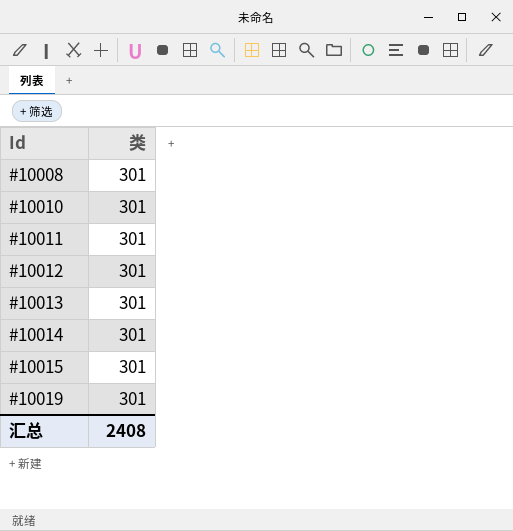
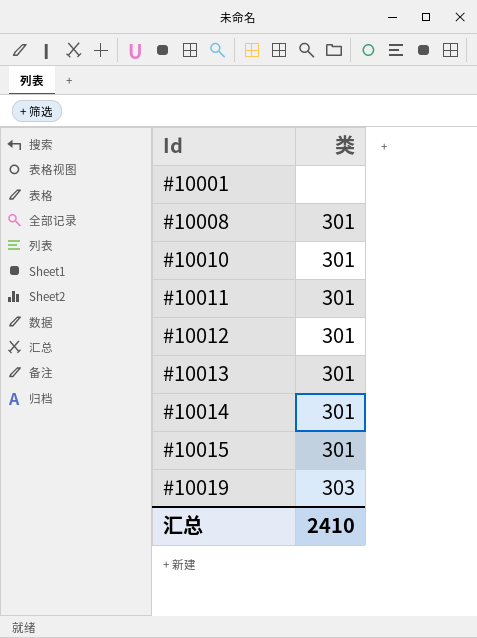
row #10001: none -> none
#10019 | 类: 301 -> 303
汇总 | 类: 2408 -> 2410

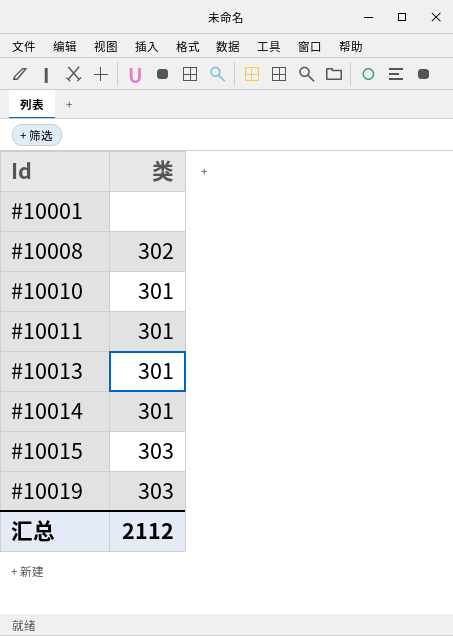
row #10012: 301 -> none
#10008 | 类: 301 -> 302
#10015 | 类: 301 -> 303
汇总 | 类: 2410 -> 2112

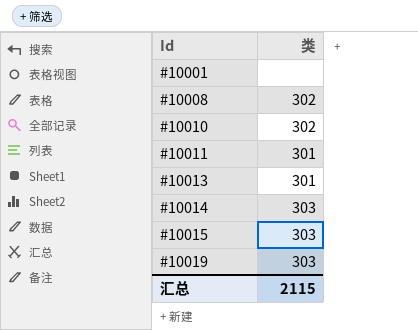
#10010 | 类: 301 -> 302
#10014 | 类: 301 -> 303
汇总 | 类: 2112 -> 2115

